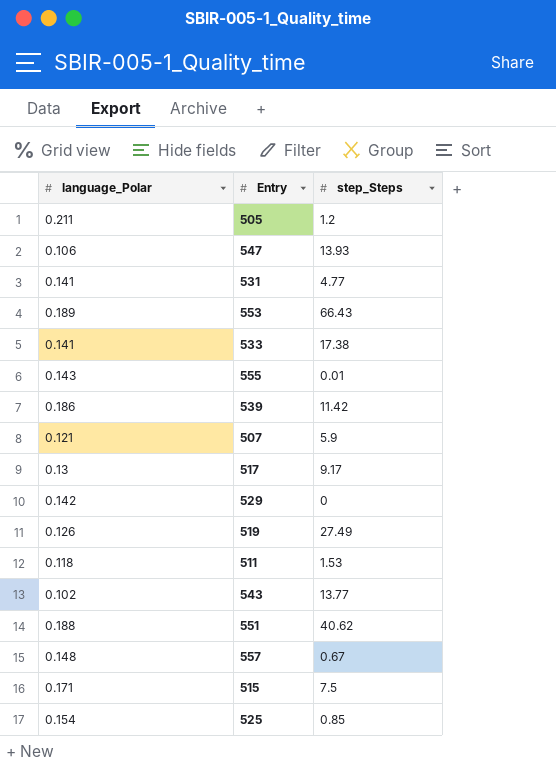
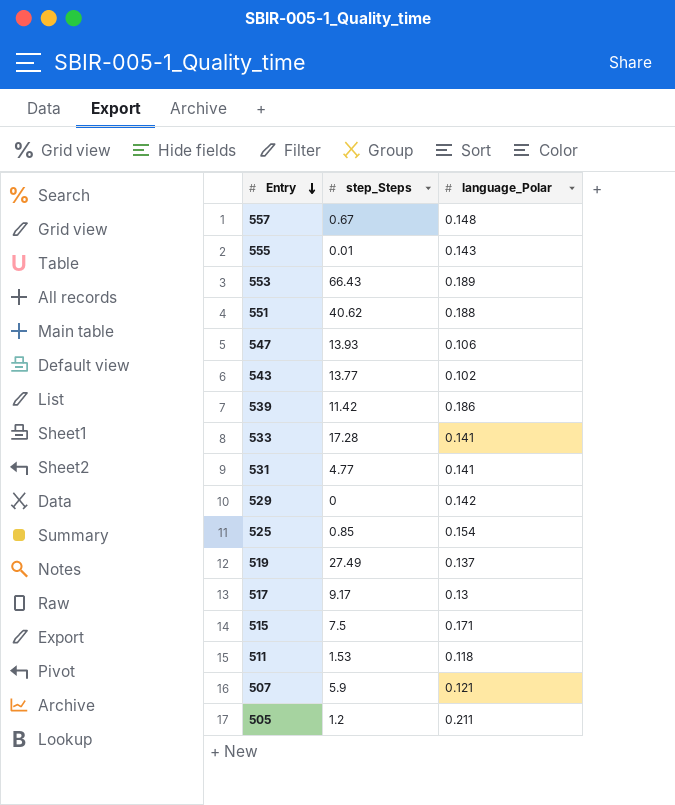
row order: none -> Entry descending
column language_Polar | position: 1 -> 3
533 | step_Steps: 17.38 -> 17.28
519 | language_Polar: 0.126 -> 0.137

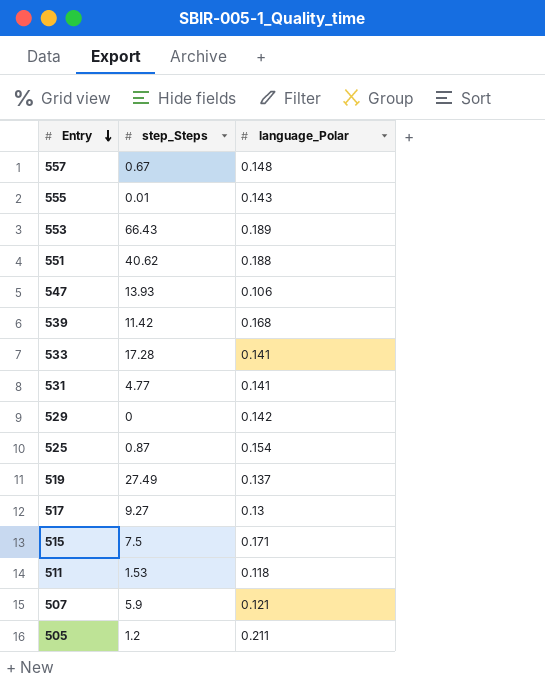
row 543: 13.77 | 0.102 -> none
539 | language_Polar: 0.186 -> 0.168
525 | step_Steps: 0.85 -> 0.87
517 | step_Steps: 9.17 -> 9.27

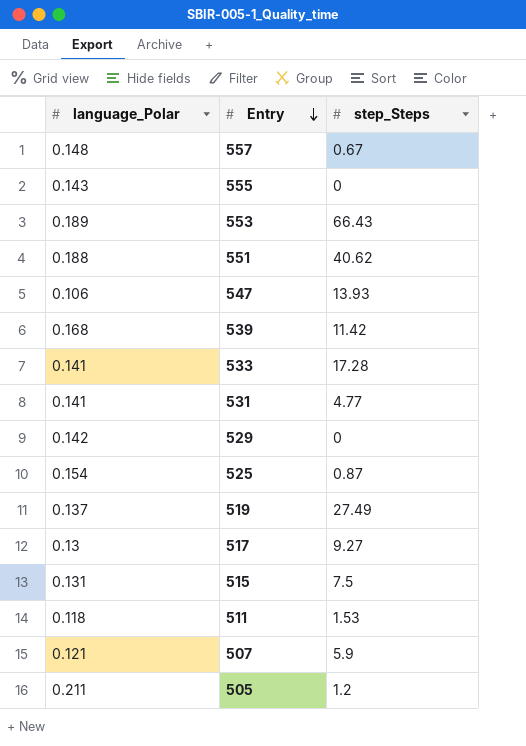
column language_Polar | position: 3 -> 1
555 | step_Steps: 0.01 -> 0
515 | language_Polar: 0.171 -> 0.131

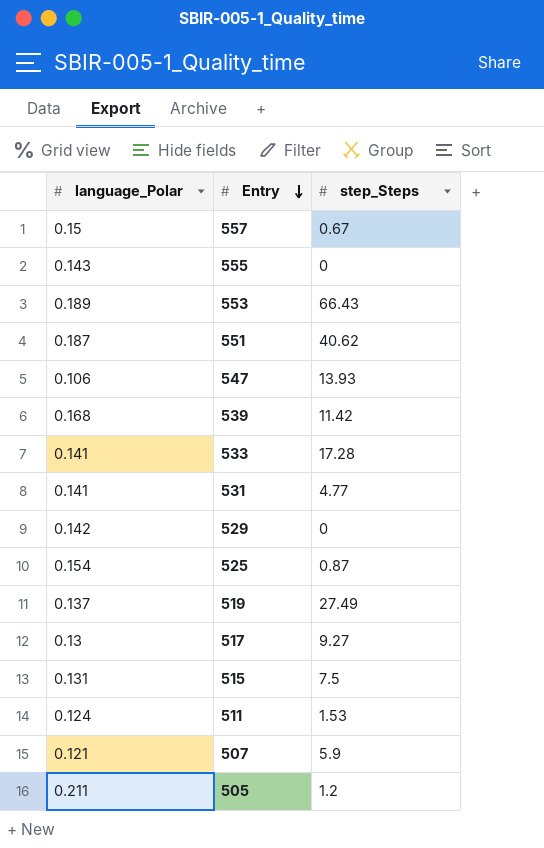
557 | language_Polar: 0.148 -> 0.15
551 | language_Polar: 0.188 -> 0.187
511 | language_Polar: 0.118 -> 0.124

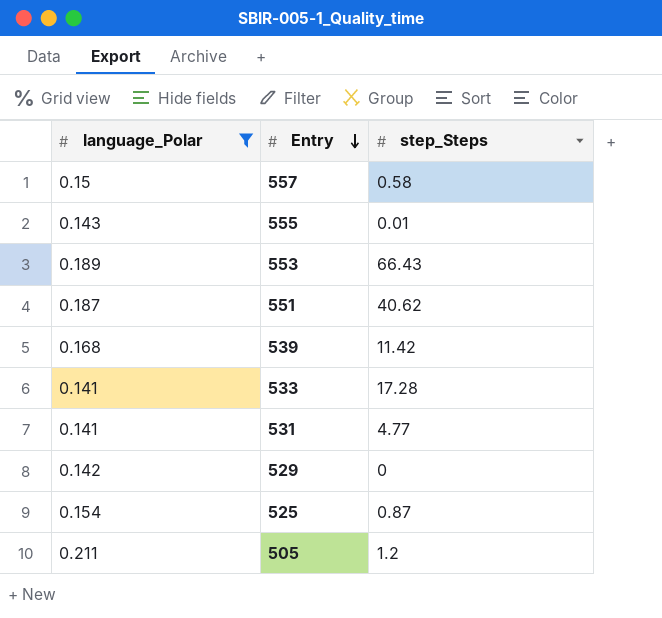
filter: none -> language_Polar >= 0.141
557 | step_Steps: 0.67 -> 0.58
555 | step_Steps: 0 -> 0.01

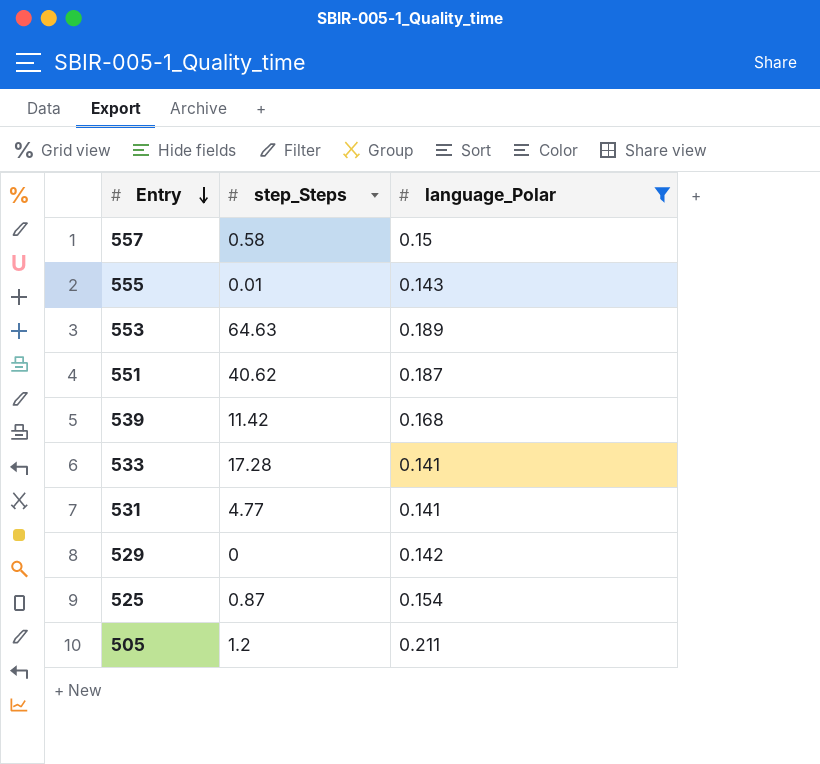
column language_Polar | position: 1 -> 3
553 | step_Steps: 66.43 -> 64.63

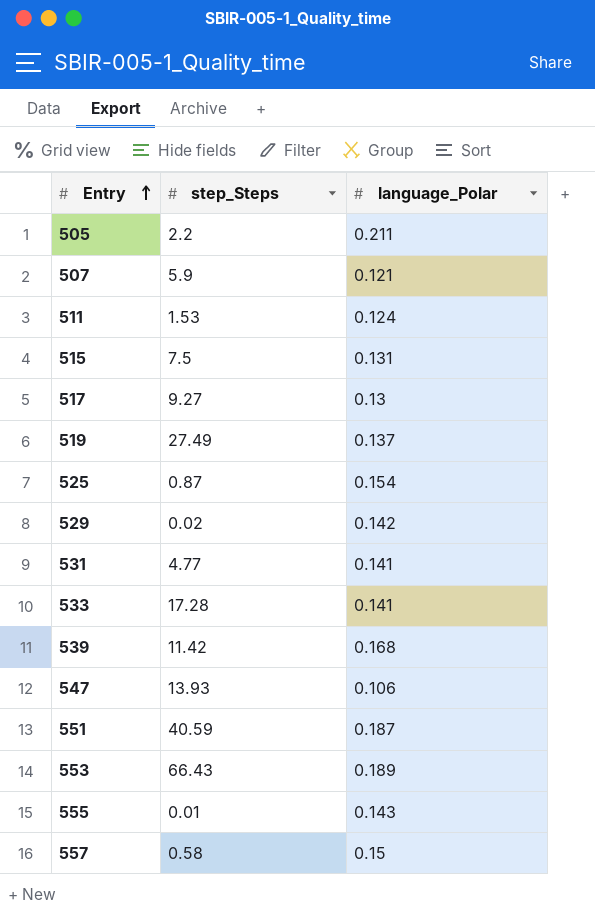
filter: language_Polar >= 0.141 -> none
row order: Entry descending -> Entry ascending
505 | step_Steps: 1.2 -> 2.2
529 | step_Steps: 0 -> 0.02
551 | step_Steps: 40.62 -> 40.59
553 | step_Steps: 64.63 -> 66.43

